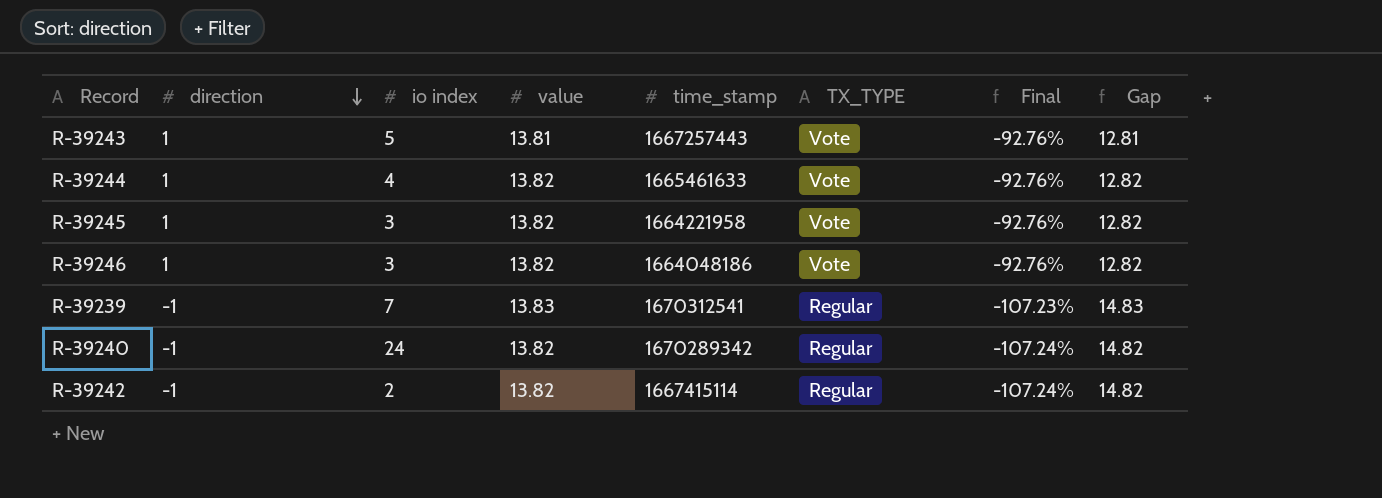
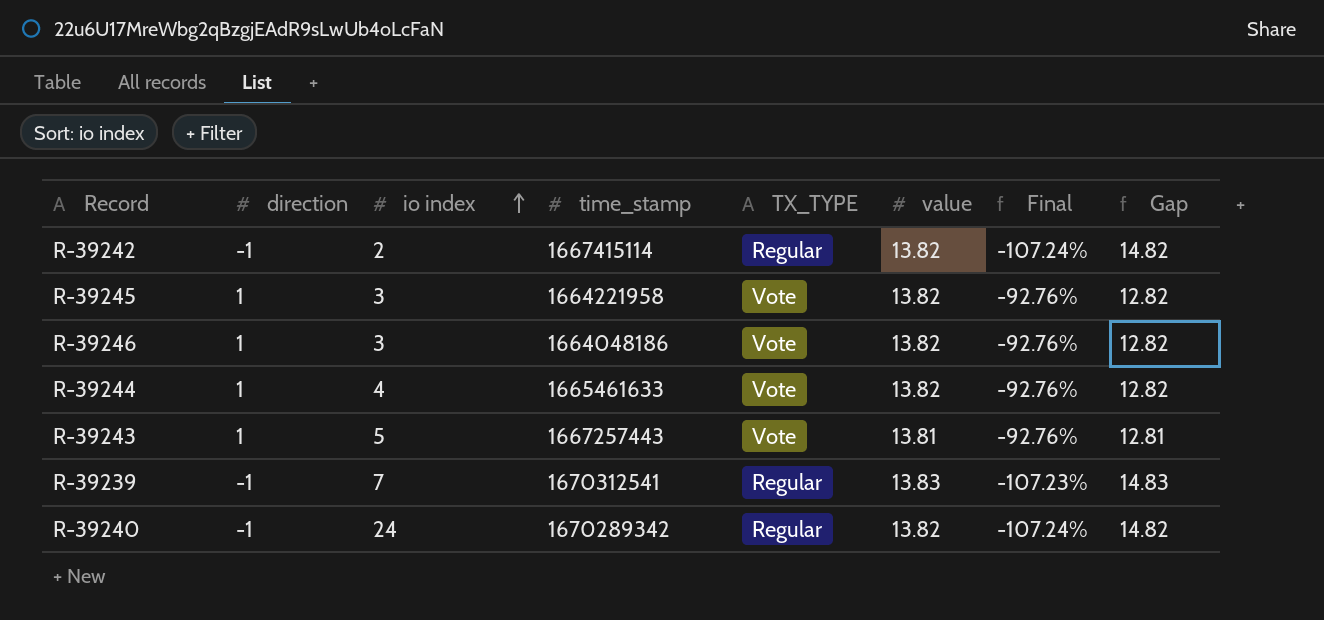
row order: direction descending -> io index ascending
column value | position: 4 -> 6

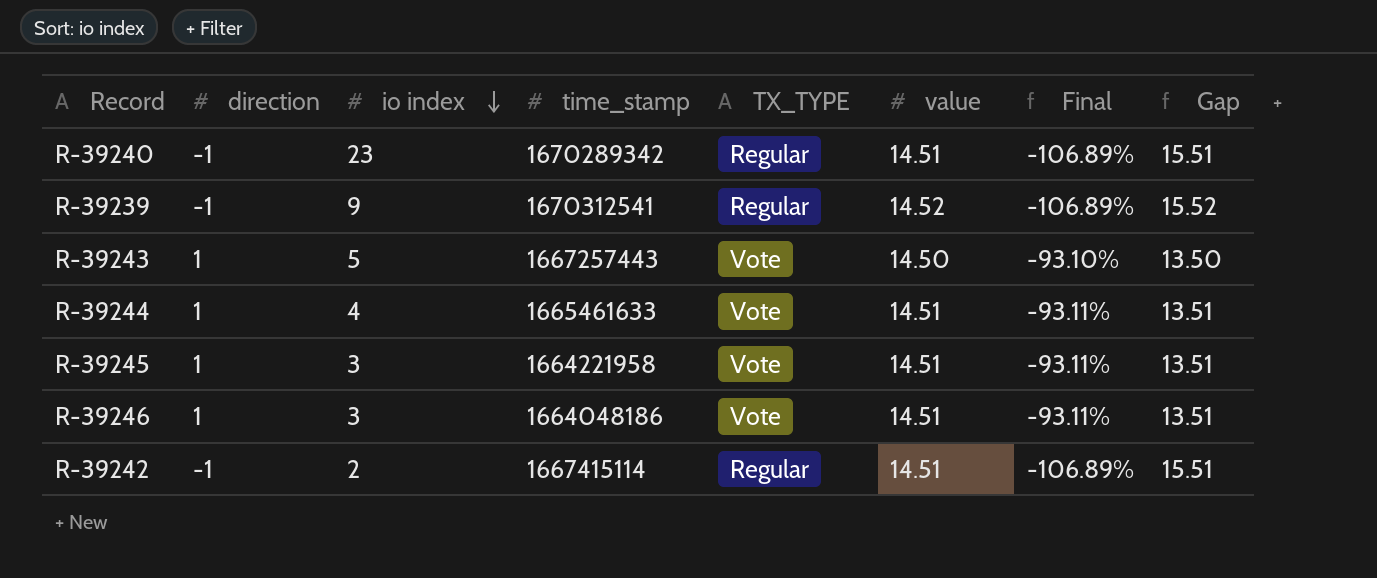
row order: io index ascending -> io index descending
R-39240 | io index: 24 -> 23
R-39240 | value: 13.82 -> 14.51
R-39240 | Final: -107.24% -> -106.89%
R-39240 | Gap: 14.82 -> 15.51
R-39239 | io index: 7 -> 9
R-39239 | value: 13.83 -> 14.52
R-39239 | Final: -107.23% -> -106.89%
R-39239 | Gap: 14.83 -> 15.52
R-39243 | value: 13.81 -> 14.50
R-39243 | Final: -92.76% -> -93.10%
R-39243 | Gap: 12.81 -> 13.50
R-39244 | value: 13.82 -> 14.51
R-39244 | Final: -92.76% -> -93.11%
R-39244 | Gap: 12.82 -> 13.51
R-39245 | value: 13.82 -> 14.51
R-39245 | Final: -92.76% -> -93.11%
R-39245 | Gap: 12.82 -> 13.51
R-39246 | value: 13.82 -> 14.51
R-39246 | Final: -92.76% -> -93.11%
R-39246 | Gap: 12.82 -> 13.51
R-39242 | value: 13.82 -> 14.51
R-39242 | Final: -107.24% -> -106.89%
R-39242 | Gap: 14.82 -> 15.51

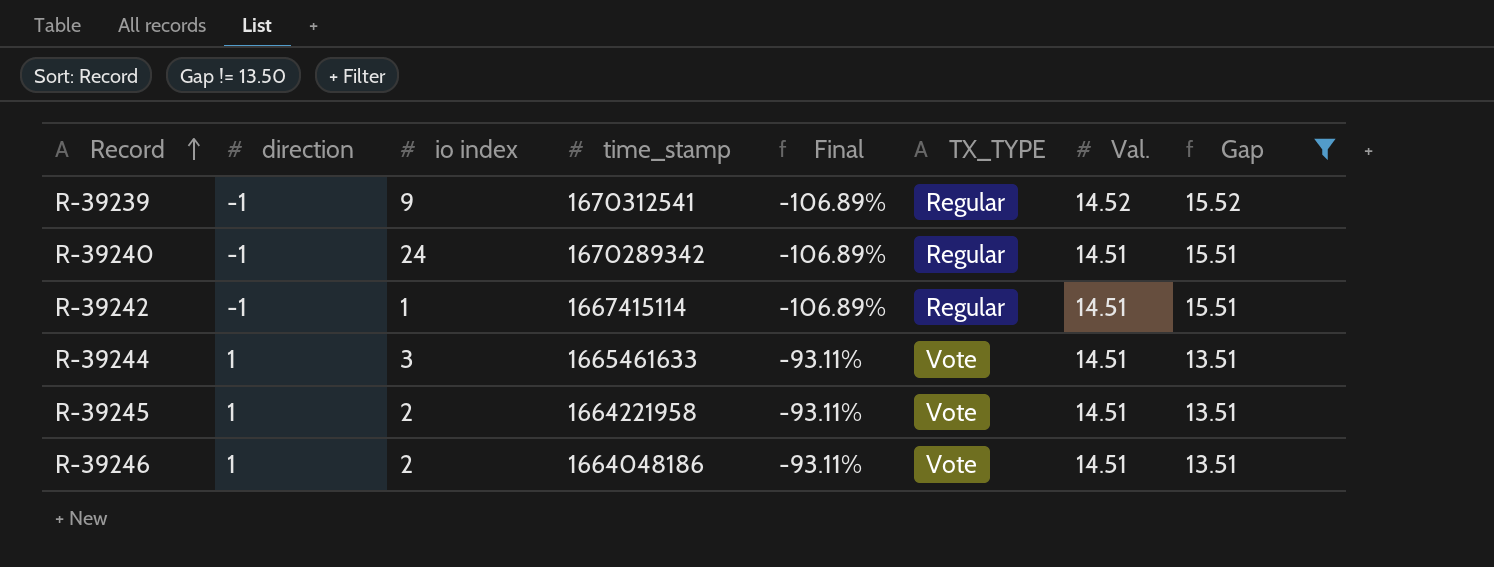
filter: none -> Gap != 13.50
row order: io index descending -> Record ascending
column Final | position: 7 -> 5
column name: value -> Val.
R-39240 | io index: 23 -> 24
R-39242 | io index: 2 -> 1
R-39244 | io index: 4 -> 3
R-39245 | io index: 3 -> 2
R-39246 | io index: 3 -> 2

